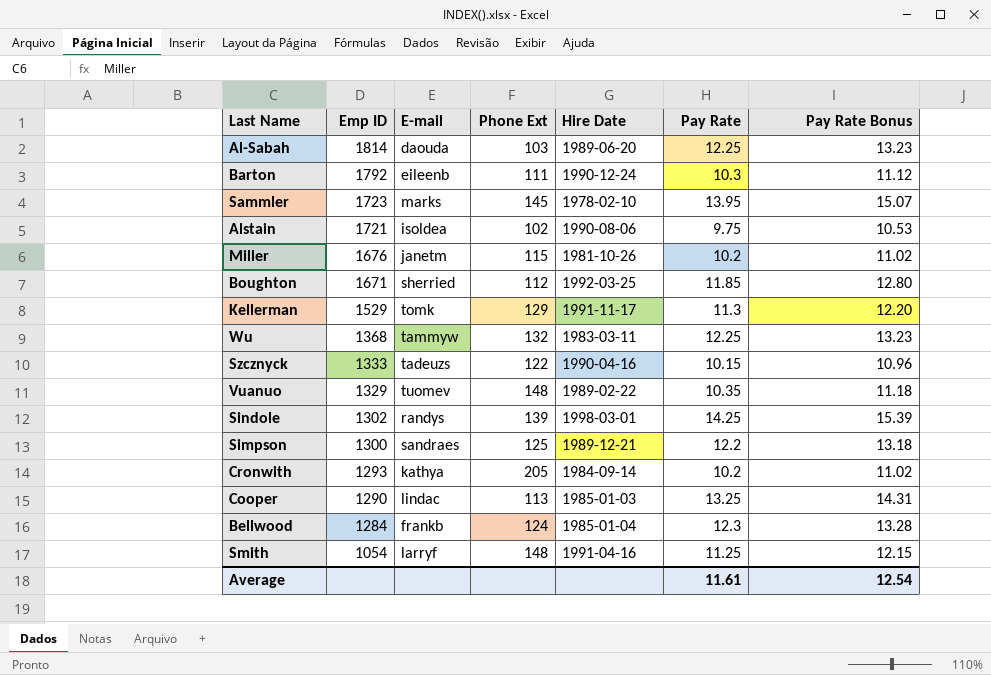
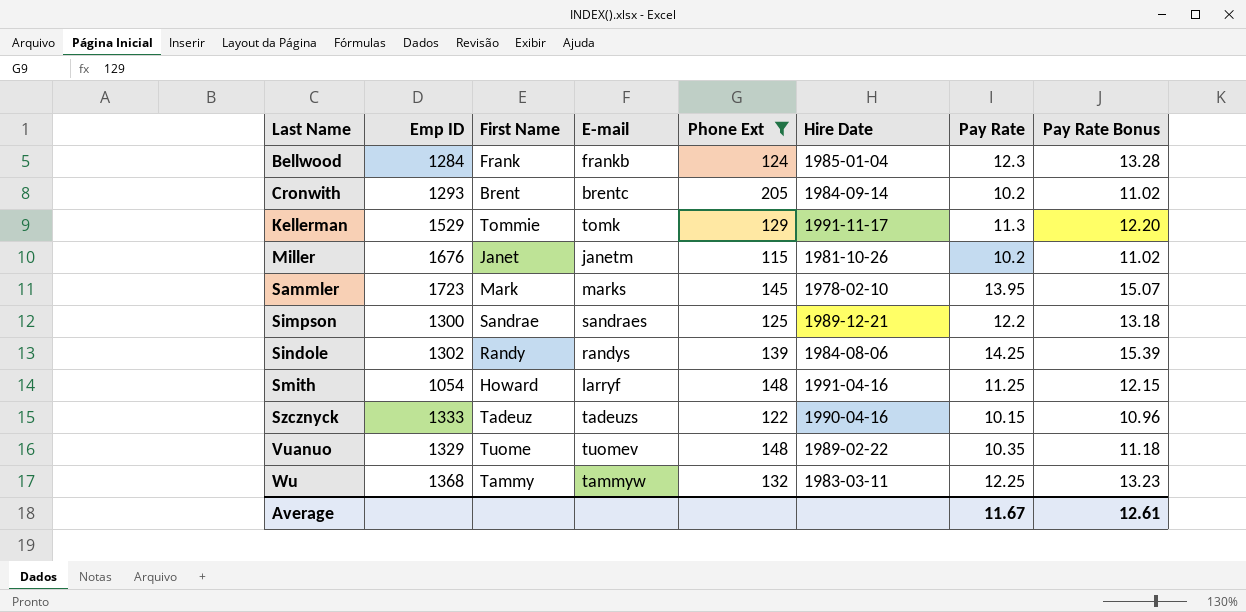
filter: none -> Phone Ext >= 115
row order: Emp ID descending -> Last Name ascending
column First Name | position: none -> 3
Cronwith | E-mail: kathya -> brentc
Sindole | Hire Date: 1998-03-01 -> 1984-08-06
Average | Pay Rate: 11.61 -> 11.67
Average | Pay Rate Bonus: 12.54 -> 12.61

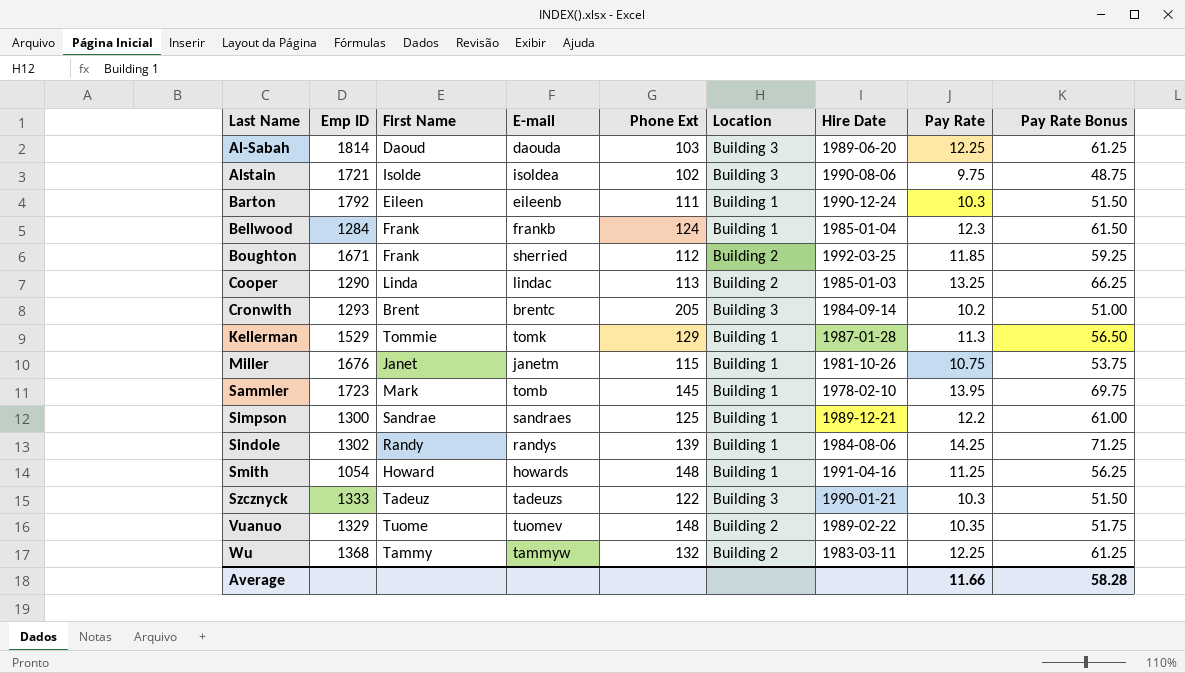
filter: Phone Ext >= 115 -> none
column Location | position: none -> 6
column Pay Rate Bonus | formula: [Pay Rate] * 1.08 -> [Pay Rate] * 5
Kellerman | Hire Date: 1991-11-17 -> 1987-01-28
Miller | Pay Rate: 10.2 -> 10.75
Sammler | E-mail: marks -> tomb
Smith | E-mail: larryf -> howards
Szcznyck | Hire Date: 1990-04-16 -> 1990-01-21
Szcznyck | Pay Rate: 10.15 -> 10.3
Average | Pay Rate: 11.67 -> 11.66
Average | Pay Rate Bonus: 12.61 -> 58.28

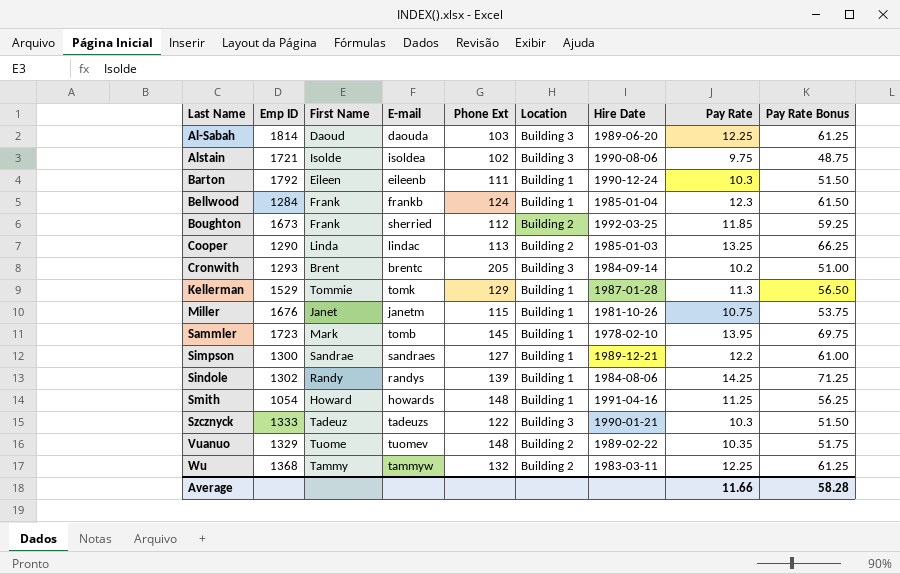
Boughton | Emp ID: 1671 -> 1673
Simpson | Phone Ext: 125 -> 127

